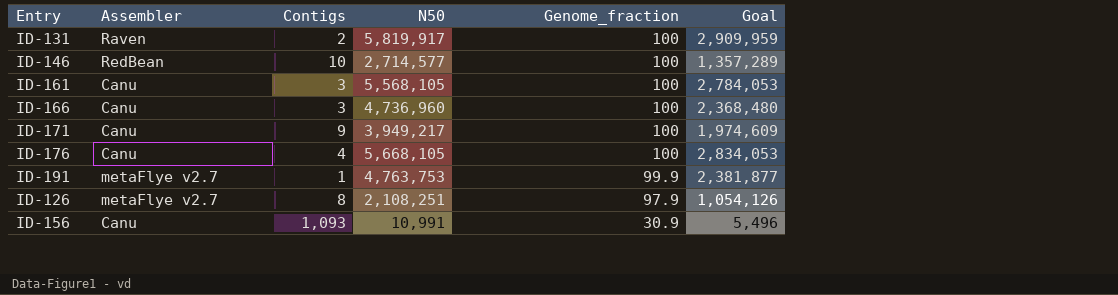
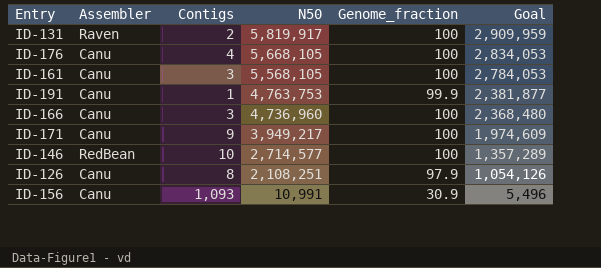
row order: Genome_fraction descending -> N50 descending
ID-191 | Assembler: metaFlye v2.7 -> Canu
ID-126 | Assembler: metaFlye v2.7 -> Canu

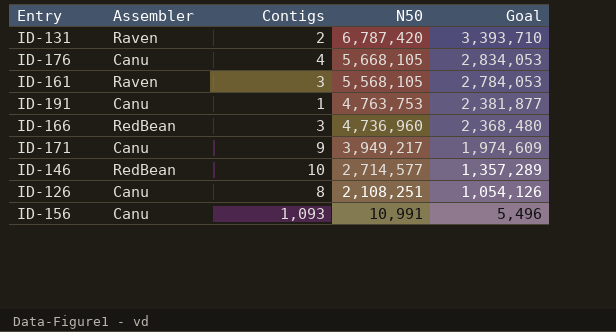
column Genome_fraction | position: 5 -> none
ID-131 | N50: 5,819,917 -> 6,787,420
ID-131 | Goal: 2,909,959 -> 3,393,710
ID-161 | Assembler: Canu -> Raven
ID-166 | Assembler: Canu -> RedBean

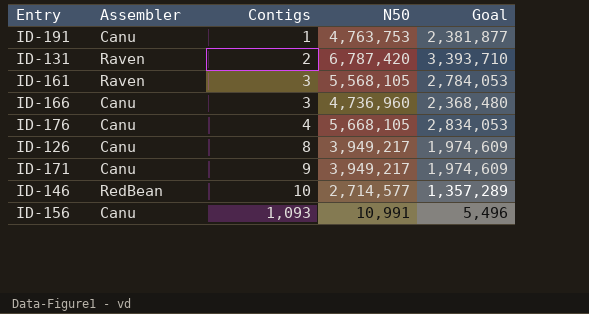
row order: N50 descending -> Contigs ascending
ID-166 | Assembler: RedBean -> Canu
ID-126 | N50: 2,108,251 -> 3,949,217
ID-126 | Goal: 1,054,126 -> 1,974,609

